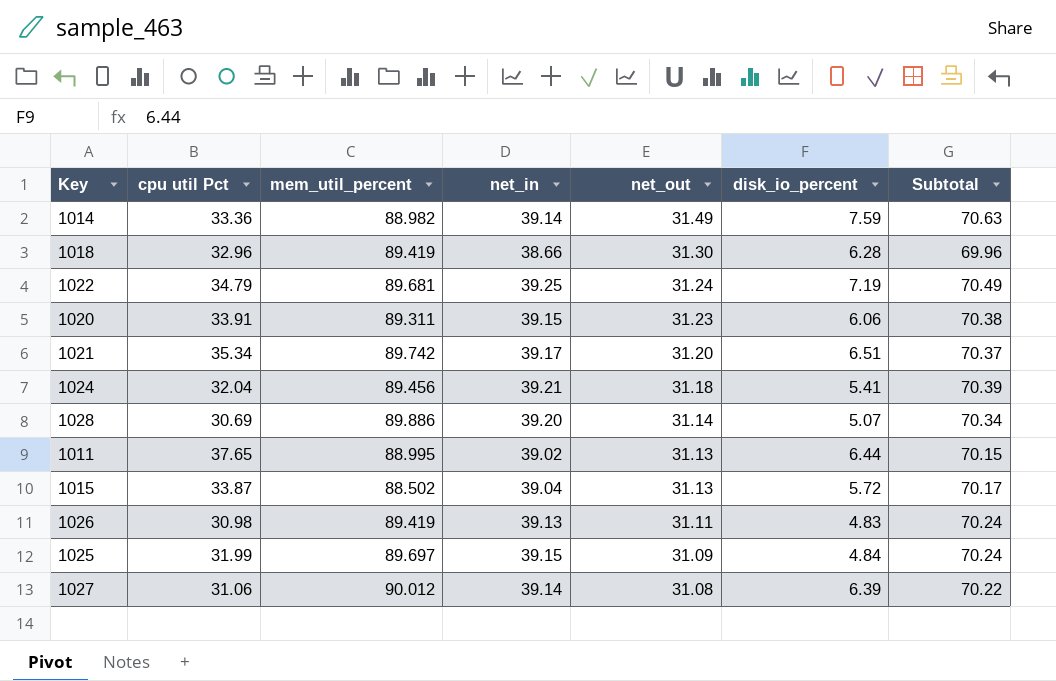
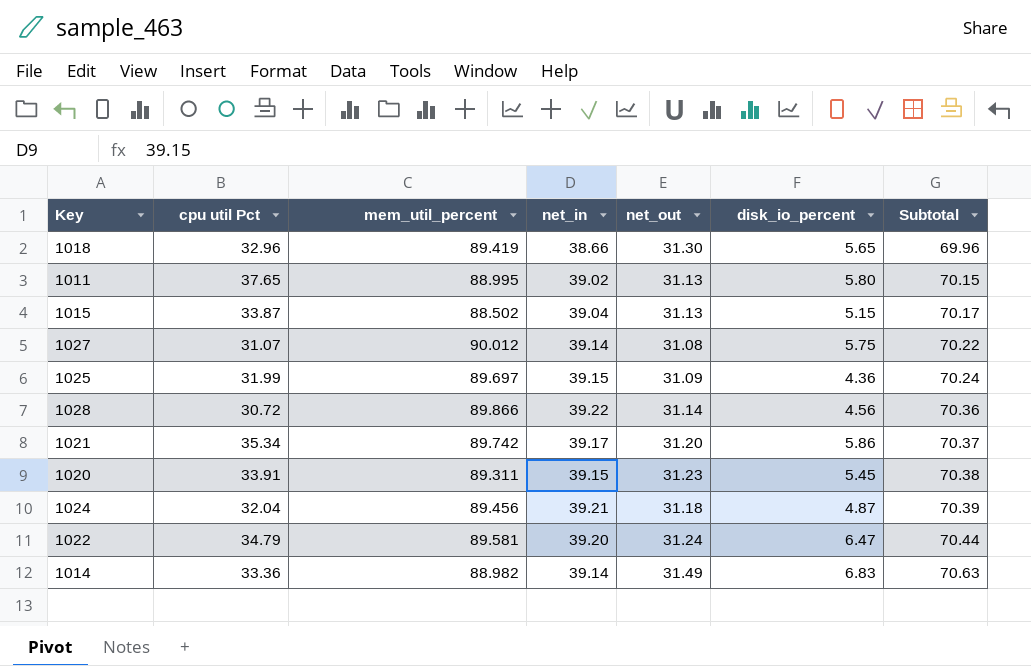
row order: net_out descending -> Subtotal ascending
row 1026: 30.98 | 89.419 | 39.13 | 31.11 | 4.83 | 70.24 -> none
1018 | disk_io_percent: 6.28 -> 5.65
1011 | disk_io_percent: 6.44 -> 5.80
1015 | disk_io_percent: 5.72 -> 5.15
1027 | cpu util Pct: 31.06 -> 31.07
1027 | disk_io_percent: 6.39 -> 5.75
1025 | disk_io_percent: 4.84 -> 4.36
1028 | cpu util Pct: 30.69 -> 30.72
1028 | mem_util_percent: 89.886 -> 89.866
1028 | net_in: 39.20 -> 39.22
1028 | disk_io_percent: 5.07 -> 4.56
1028 | Subtotal: 70.34 -> 70.36
1021 | disk_io_percent: 6.51 -> 5.86
1020 | disk_io_percent: 6.06 -> 5.45
1024 | disk_io_percent: 5.41 -> 4.87
1022 | mem_util_percent: 89.681 -> 89.581
1022 | net_in: 39.25 -> 39.20
1022 | disk_io_percent: 7.19 -> 6.47
1022 | Subtotal: 70.49 -> 70.44
1014 | disk_io_percent: 7.59 -> 6.83

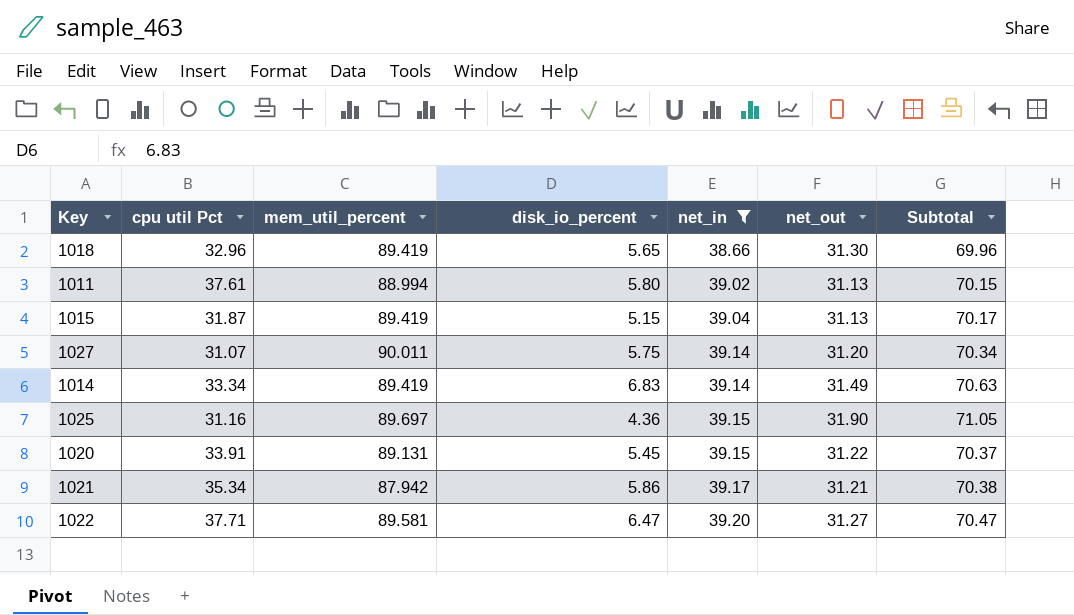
filter: none -> net_in <= 39.20
row order: Subtotal ascending -> net_in ascending
column disk_io_percent | position: 6 -> 4
1011 | cpu util Pct: 37.65 -> 37.61
1011 | mem_util_percent: 88.995 -> 88.994
1015 | cpu util Pct: 33.87 -> 31.87
1015 | mem_util_percent: 88.502 -> 89.419
1027 | mem_util_percent: 90.012 -> 90.011
1027 | net_out: 31.08 -> 31.20
1027 | Subtotal: 70.22 -> 70.34
1014 | cpu util Pct: 33.36 -> 33.34
1014 | mem_util_percent: 88.982 -> 89.419
1025 | cpu util Pct: 31.99 -> 31.16
1025 | net_out: 31.09 -> 31.90
1025 | Subtotal: 70.24 -> 71.05
1020 | mem_util_percent: 89.311 -> 89.131
1020 | net_out: 31.23 -> 31.22
1020 | Subtotal: 70.38 -> 70.37
1021 | mem_util_percent: 89.742 -> 87.942
1021 | net_out: 31.20 -> 31.21
1021 | Subtotal: 70.37 -> 70.38
1022 | cpu util Pct: 34.79 -> 37.71
1022 | net_out: 31.24 -> 31.27
1022 | Subtotal: 70.44 -> 70.47

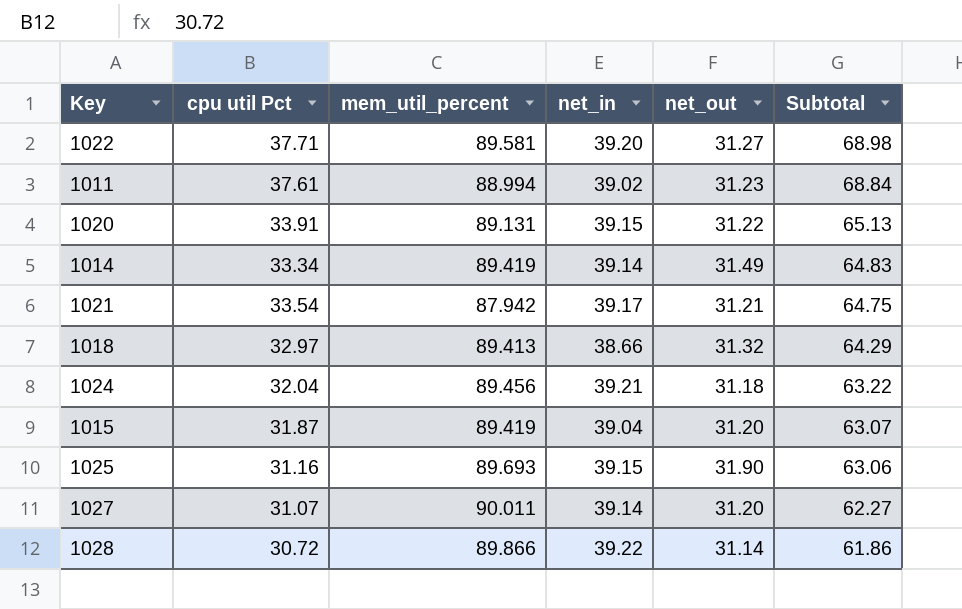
filter: net_in <= 39.20 -> none
row order: net_in ascending -> Subtotal descending
column disk_io_percent | position: 4 -> none
column Subtotal | formula: [net_in] + [net_out] -> [cpu util Pct] + [net_out]
1011 | net_out: 31.13 -> 31.23
1021 | cpu util Pct: 35.34 -> 33.54
1018 | cpu util Pct: 32.96 -> 32.97
1018 | mem_util_percent: 89.419 -> 89.413
1018 | net_out: 31.30 -> 31.32
1015 | net_out: 31.13 -> 31.20
1025 | mem_util_percent: 89.697 -> 89.693

